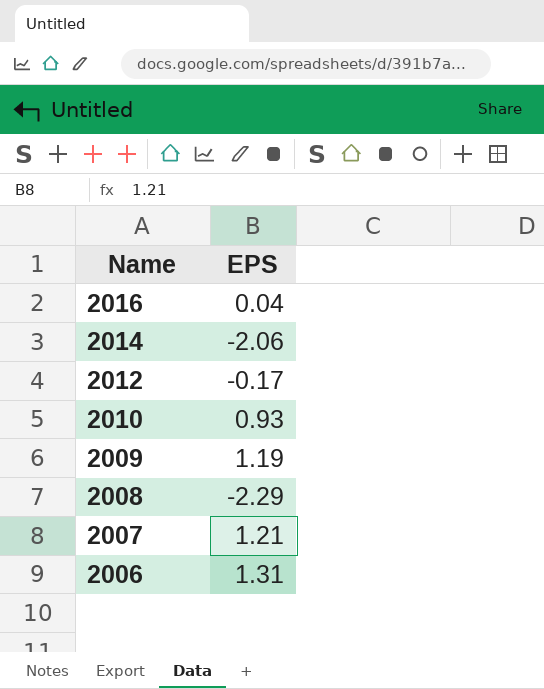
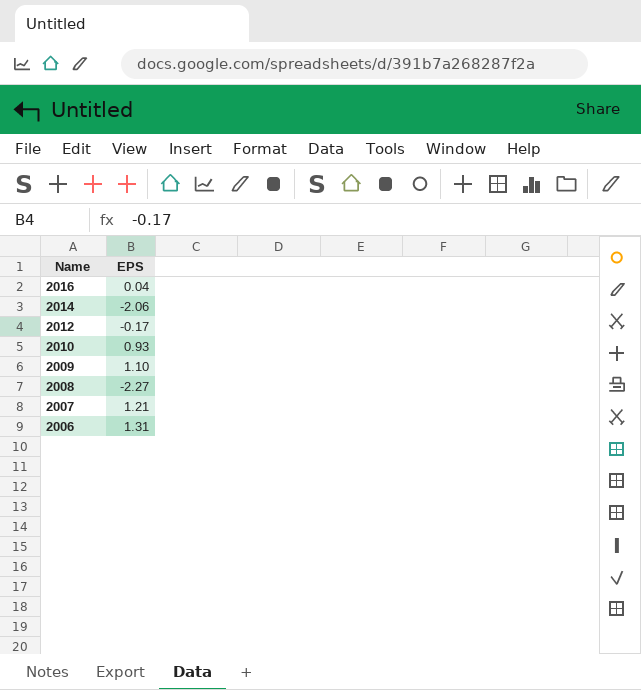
2009 | EPS: 1.19 -> 1.10
2008 | EPS: -2.29 -> -2.27

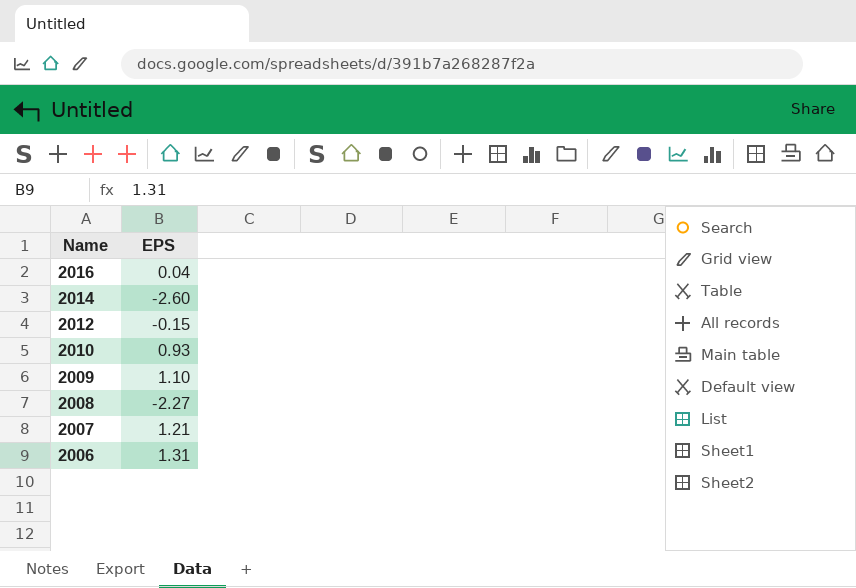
2014 | EPS: -2.06 -> -2.60
2012 | EPS: -0.17 -> -0.15

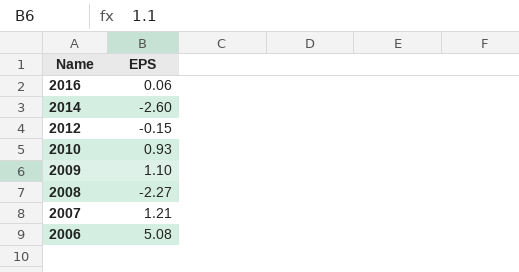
2016 | EPS: 0.04 -> 0.06
2006 | EPS: 1.31 -> 5.08

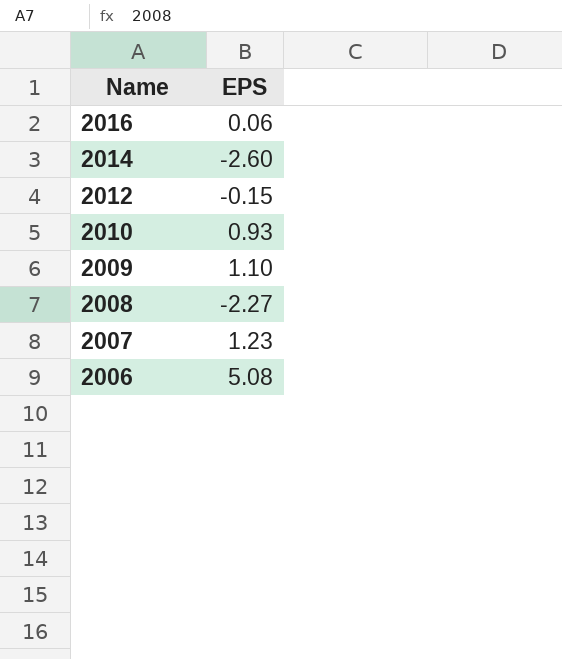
2007 | EPS: 1.21 -> 1.23

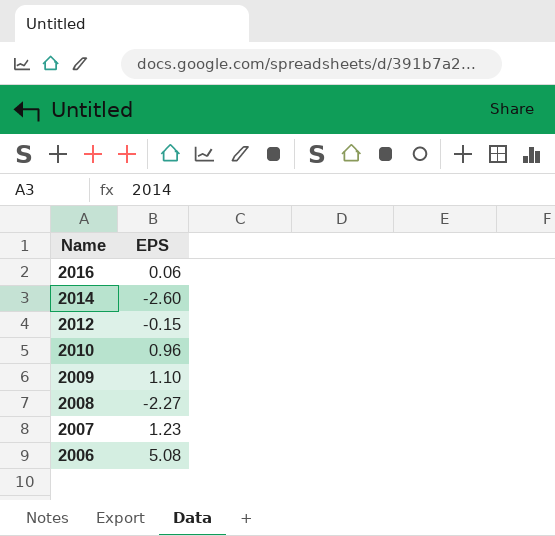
2010 | EPS: 0.93 -> 0.96

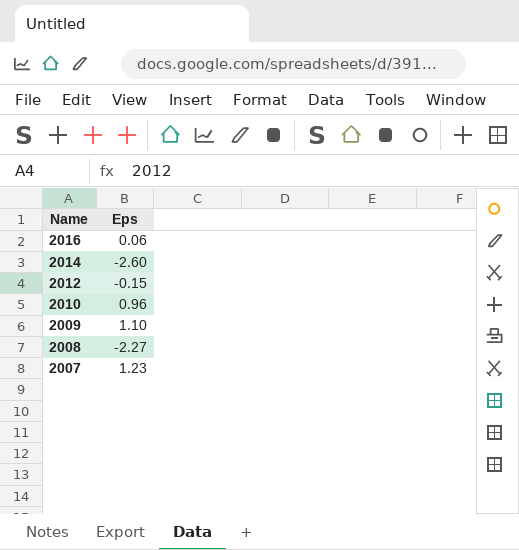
column name: EPS -> Eps
row 2006: 5.08 -> none

